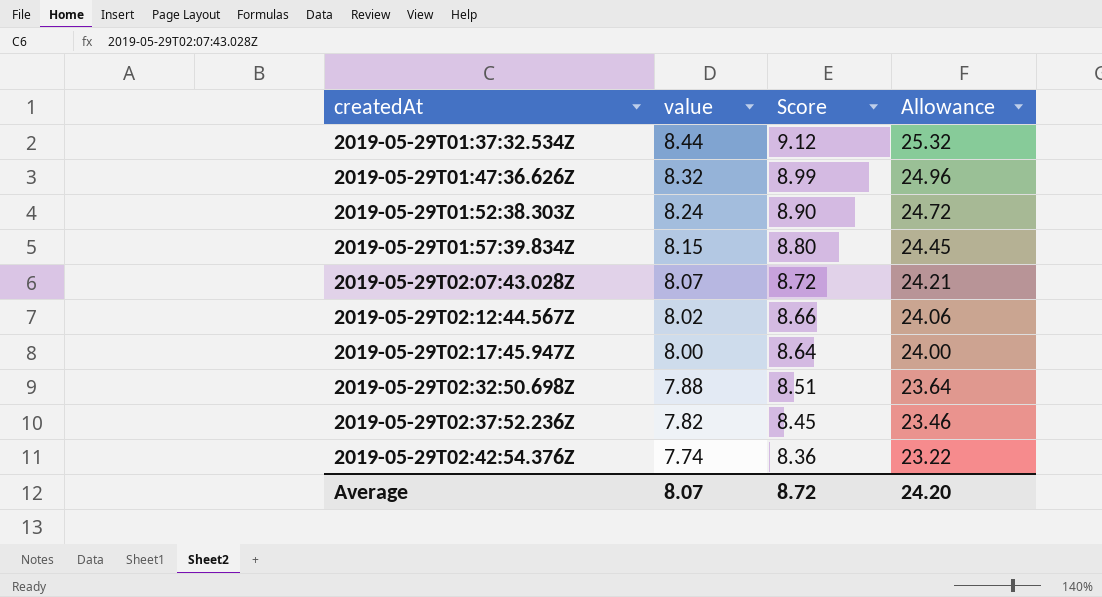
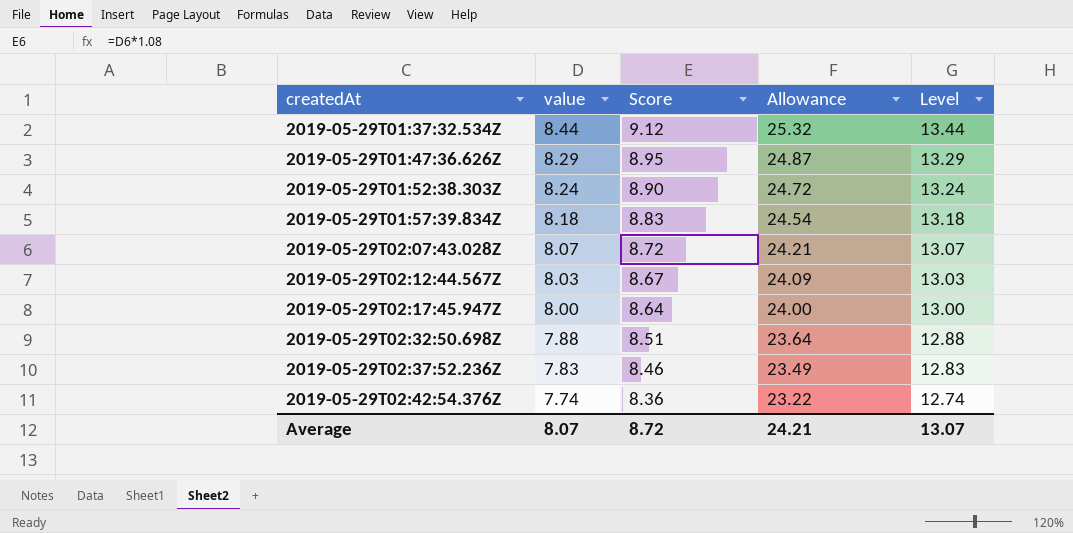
column Level | formula: none -> [value] + 5
2019-05-29T01:47:36.626Z | value: 8.32 -> 8.29
2019-05-29T01:47:36.626Z | Score: 8.99 -> 8.95
2019-05-29T01:47:36.626Z | Allowance: 24.96 -> 24.87
2019-05-29T01:57:39.834Z | value: 8.15 -> 8.18
2019-05-29T01:57:39.834Z | Score: 8.80 -> 8.83
2019-05-29T01:57:39.834Z | Allowance: 24.45 -> 24.54
2019-05-29T02:12:44.567Z | value: 8.02 -> 8.03
2019-05-29T02:12:44.567Z | Score: 8.66 -> 8.67
2019-05-29T02:12:44.567Z | Allowance: 24.06 -> 24.09
2019-05-29T02:37:52.236Z | value: 7.82 -> 7.83
2019-05-29T02:37:52.236Z | Score: 8.45 -> 8.46
2019-05-29T02:37:52.236Z | Allowance: 23.46 -> 23.49
Average | Allowance: 24.20 -> 24.21

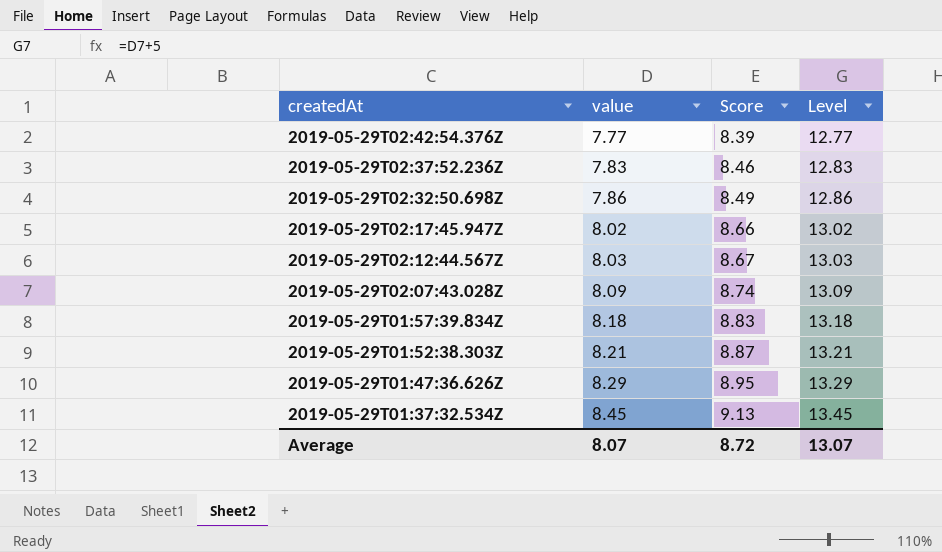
row order: createdAt ascending -> createdAt descending
column Allowance | formula: [value] * 3 -> none
2019-05-29T02:42:54.376Z | value: 7.74 -> 7.77
2019-05-29T02:42:54.376Z | Score: 8.36 -> 8.39
2019-05-29T02:42:54.376Z | Level: 12.74 -> 12.77
2019-05-29T02:32:50.698Z | value: 7.88 -> 7.86
2019-05-29T02:32:50.698Z | Score: 8.51 -> 8.49
2019-05-29T02:32:50.698Z | Level: 12.88 -> 12.86
2019-05-29T02:17:45.947Z | value: 8.00 -> 8.02
2019-05-29T02:17:45.947Z | Score: 8.64 -> 8.66
2019-05-29T02:17:45.947Z | Level: 13.00 -> 13.02
2019-05-29T02:07:43.028Z | value: 8.07 -> 8.09
2019-05-29T02:07:43.028Z | Score: 8.72 -> 8.74
2019-05-29T02:07:43.028Z | Level: 13.07 -> 13.09
2019-05-29T01:52:38.303Z | value: 8.24 -> 8.21
2019-05-29T01:52:38.303Z | Score: 8.90 -> 8.87
2019-05-29T01:52:38.303Z | Level: 13.24 -> 13.21
2019-05-29T01:37:32.534Z | value: 8.44 -> 8.45
2019-05-29T01:37:32.534Z | Score: 9.12 -> 9.13
2019-05-29T01:37:32.534Z | Level: 13.44 -> 13.45

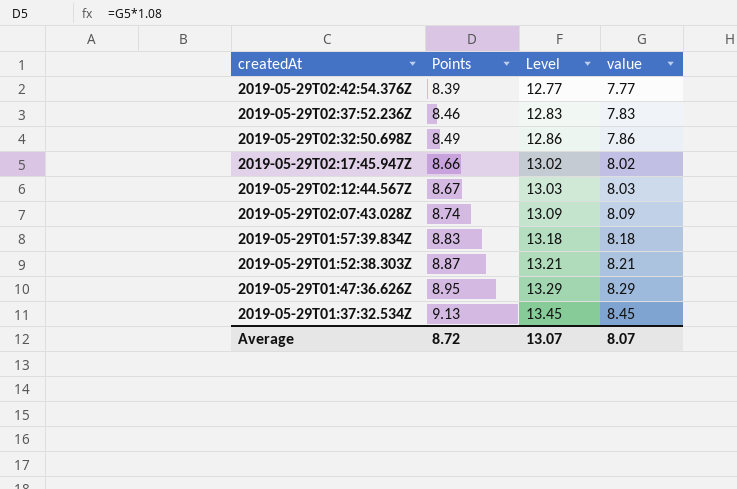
column name: Score -> Points
column value | position: 2 -> 4

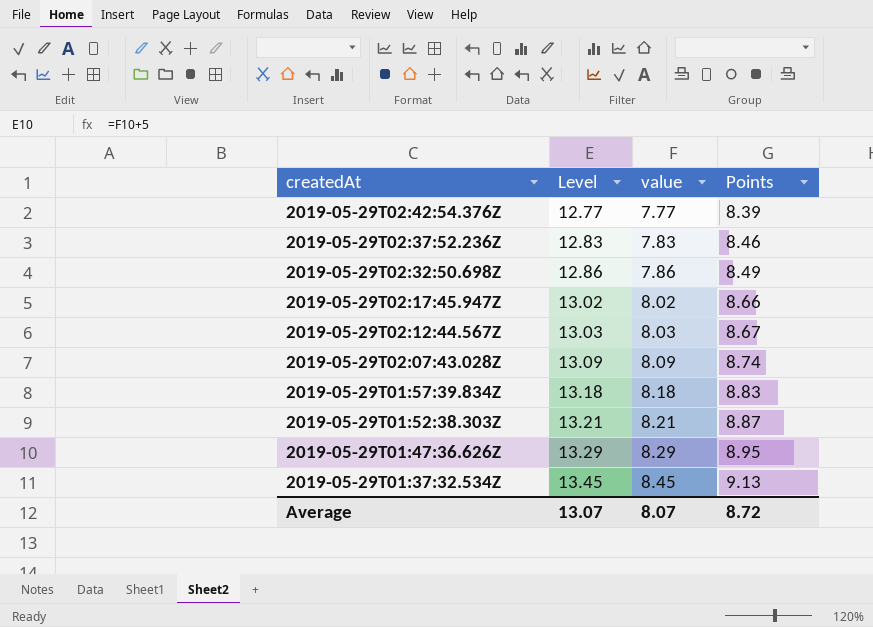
column Points | position: 2 -> 4

